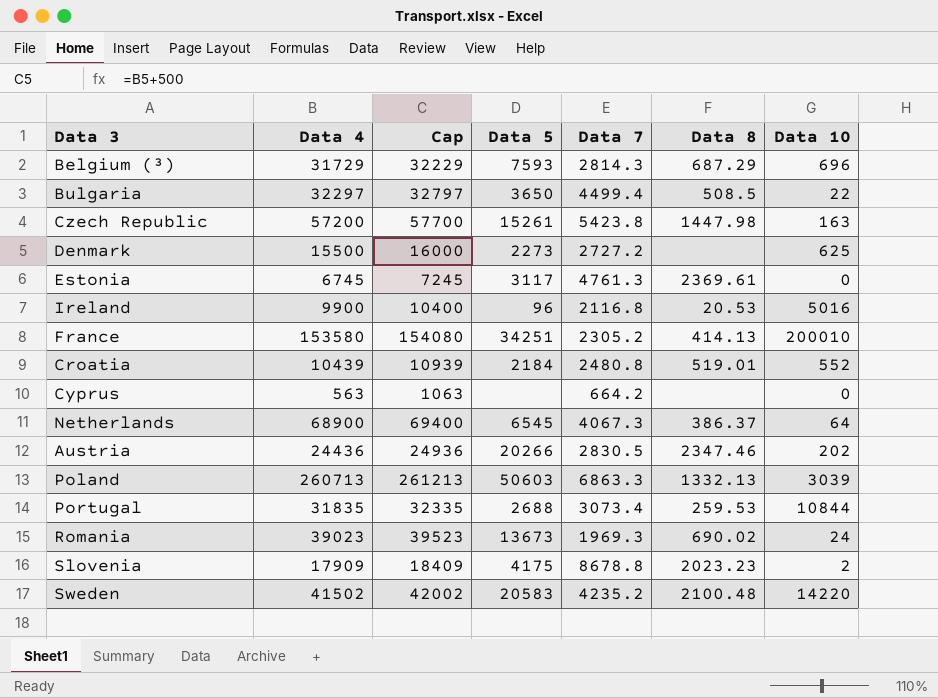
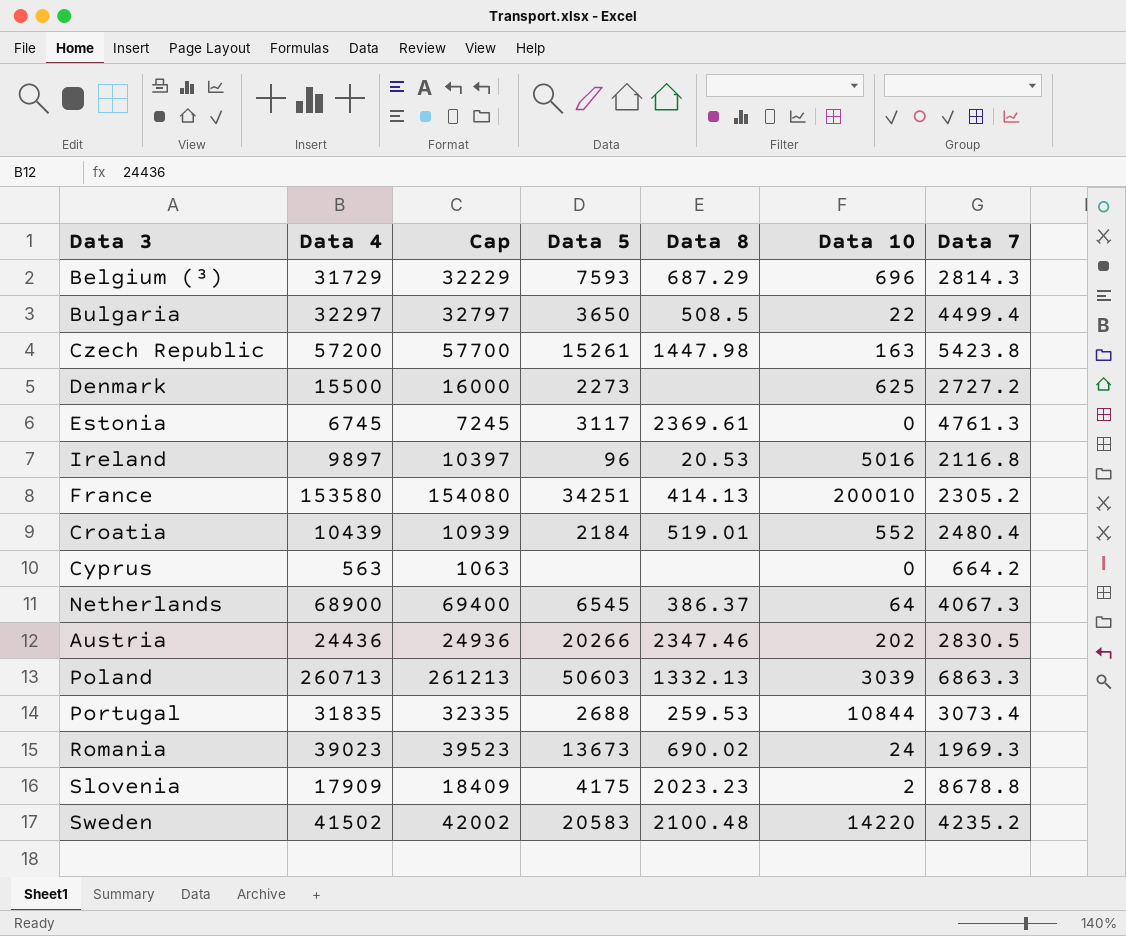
column Data 7 | position: 5 -> 7
Ireland | Data 4: 9900 -> 9897
Ireland | Cap: 10400 -> 10397
Croatia | Data 7: 2480.8 -> 2480.4

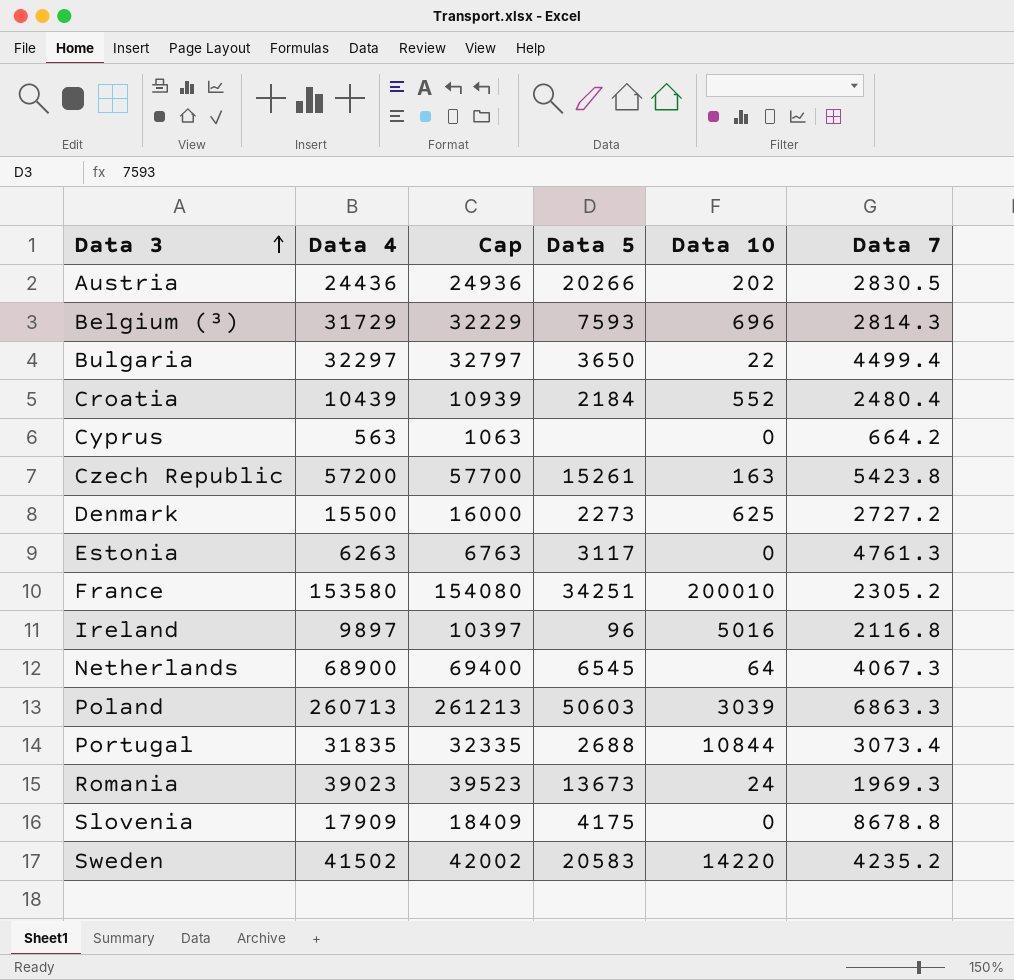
row order: none -> Data 3 ascending
column Data 8 | position: 5 -> none
Estonia | Data 4: 6745 -> 6263
Estonia | Cap: 7245 -> 6763
Slovenia | Data 10: 2 -> 0

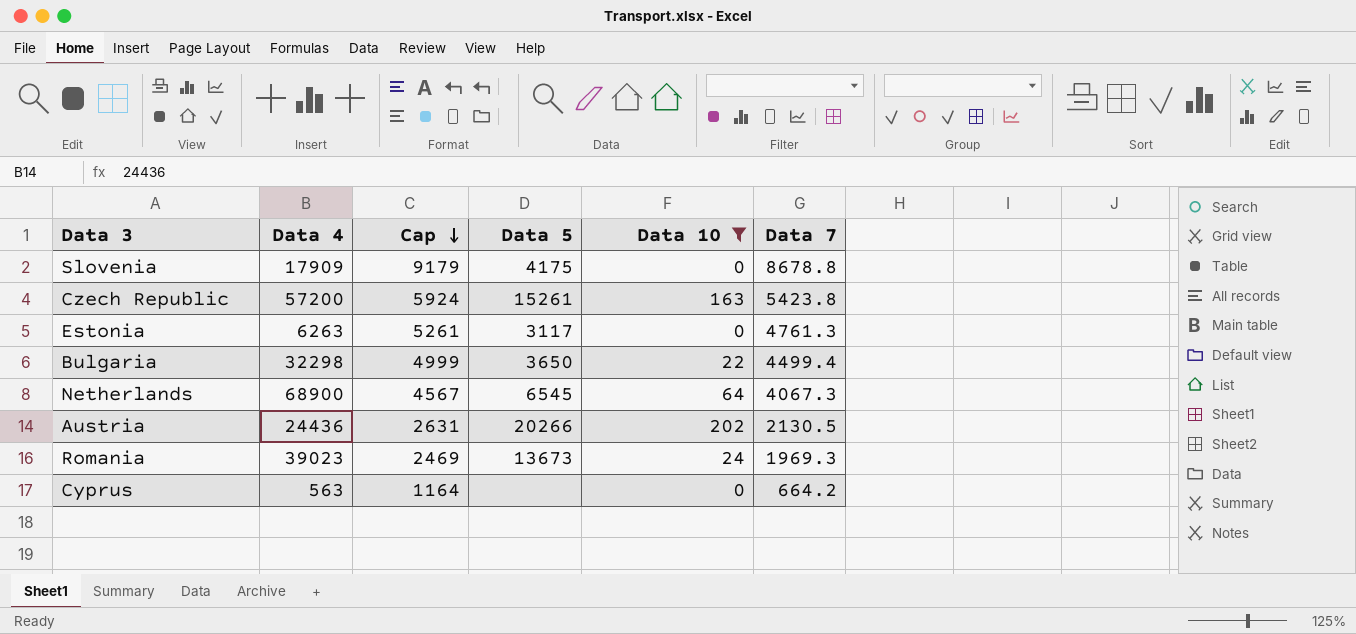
filter: none -> Data 10 <= 202
row order: Data 3 ascending -> Cap descending
column Cap | formula: [Data 4] + 500 -> [Data 7] + 500
Bulgaria | Data 4: 32297 -> 32298
Austria | Data 7: 2830.5 -> 2130.5

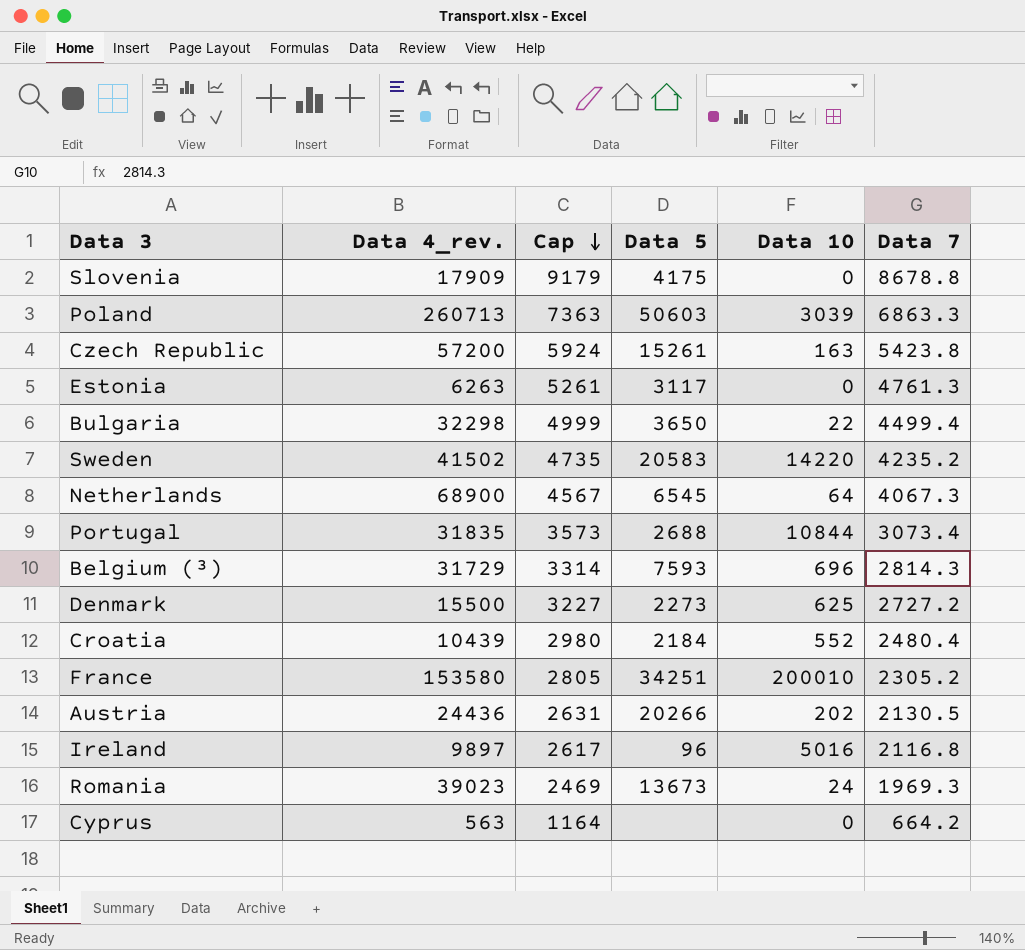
filter: Data 10 <= 202 -> none
column name: Data 4 -> Data 4_rev.

